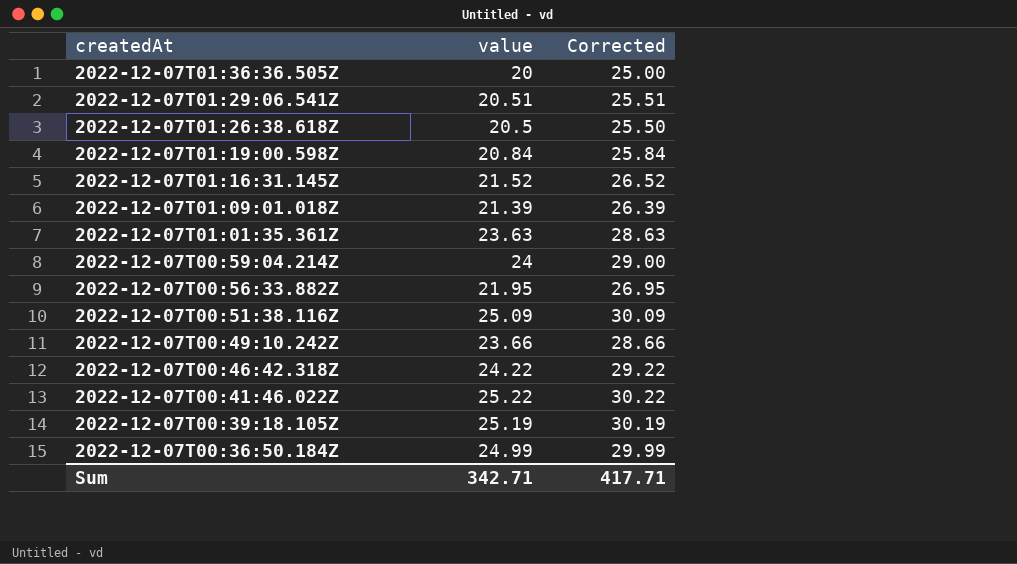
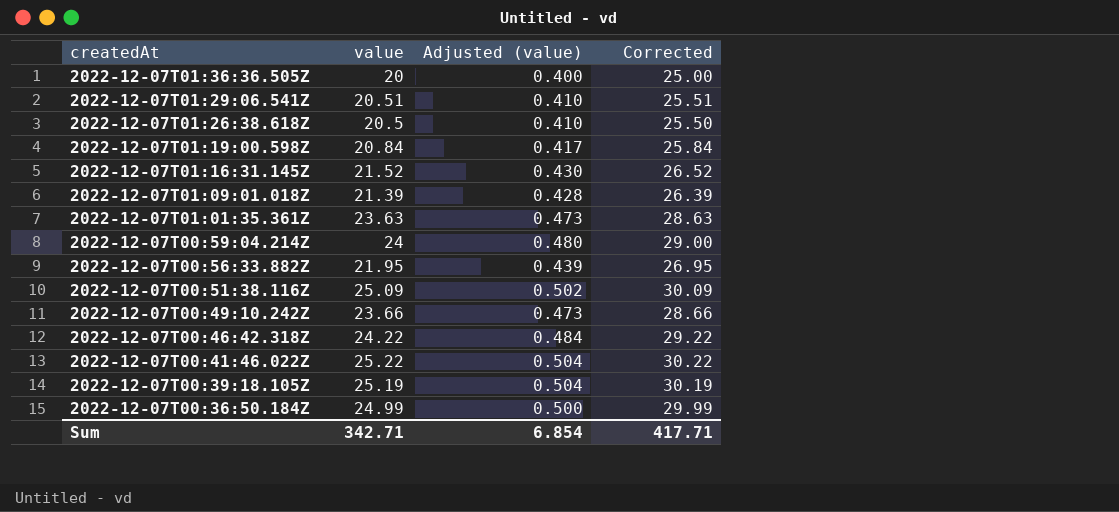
column Adjusted (value) | formula: none -> [value] * 0.02

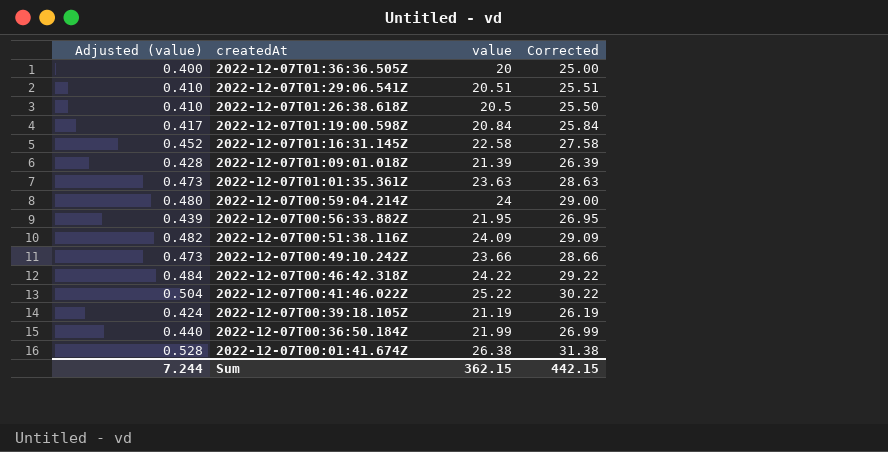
column Adjusted (value) | position: 3 -> 1
2022-12-07T01:16:31.145Z | Adjusted (value): 0.430 -> 0.452
2022-12-07T01:16:31.145Z | value: 21.52 -> 22.58
2022-12-07T01:16:31.145Z | Corrected: 26.52 -> 27.58
2022-12-07T00:51:38.116Z | Adjusted (value): 0.502 -> 0.482
2022-12-07T00:51:38.116Z | value: 25.09 -> 24.09
2022-12-07T00:51:38.116Z | Corrected: 30.09 -> 29.09
2022-12-07T00:39:18.105Z | Adjusted (value): 0.504 -> 0.424
2022-12-07T00:39:18.105Z | value: 25.19 -> 21.19
2022-12-07T00:39:18.105Z | Corrected: 30.19 -> 26.19
2022-12-07T00:36:50.184Z | Adjusted (value): 0.500 -> 0.440
2022-12-07T00:36:50.184Z | value: 24.99 -> 21.99
2022-12-07T00:36:50.184Z | Corrected: 29.99 -> 26.99
row 2022-12-07T00:01:41.674Z: none -> 0.528 | 26.38 | 31.38
Sum | Adjusted (value): 6.854 -> 7.244
Sum | value: 342.71 -> 362.15
Sum | Corrected: 417.71 -> 442.15

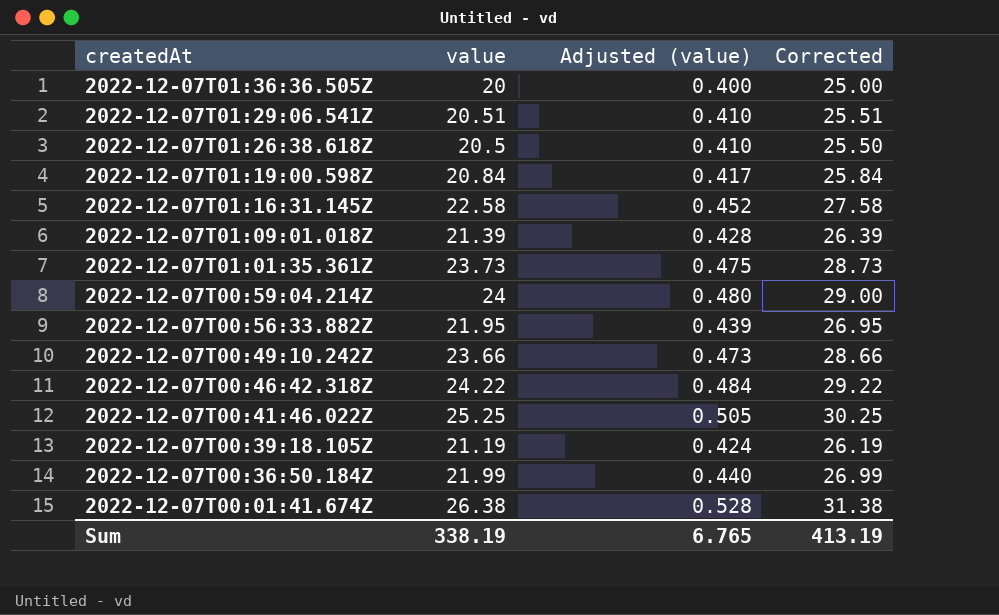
column Adjusted (value) | position: 1 -> 3
row 2022-12-07T00:51:38.116Z: 0.482 | 24.09 | 29.09 -> none
2022-12-07T01:01:35.361Z | value: 23.63 -> 23.73
2022-12-07T01:01:35.361Z | Adjusted (value): 0.473 -> 0.475
2022-12-07T01:01:35.361Z | Corrected: 28.63 -> 28.73
2022-12-07T00:41:46.022Z | value: 25.22 -> 25.25
2022-12-07T00:41:46.022Z | Adjusted (value): 0.504 -> 0.505
2022-12-07T00:41:46.022Z | Corrected: 30.22 -> 30.25
Sum | value: 362.15 -> 338.19
Sum | Adjusted (value): 7.244 -> 6.765
Sum | Corrected: 442.15 -> 413.19

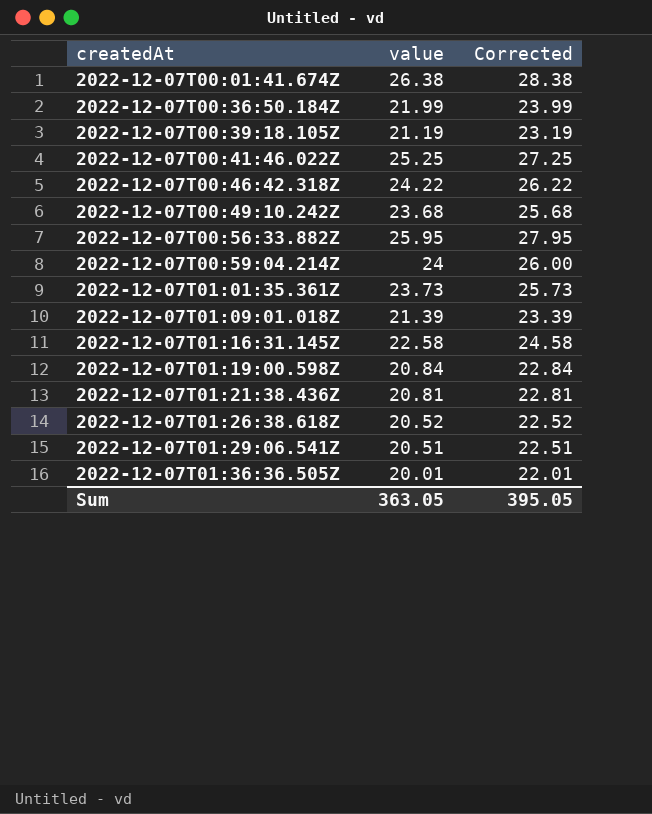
row order: createdAt descending -> createdAt ascending
column Adjusted (value) | formula: [value] * 0.02 -> none
column Corrected | formula: [value] + 5 -> [value] + 2
2022-12-07T00:49:10.242Z | value: 23.66 -> 23.68
2022-12-07T00:56:33.882Z | value: 21.95 -> 25.95
row 2022-12-07T01:21:38.436Z: none -> 20.81 | 22.81
2022-12-07T01:26:38.618Z | value: 20.5 -> 20.52
2022-12-07T01:36:36.505Z | value: 20 -> 20.01
Sum | value: 338.19 -> 363.05
Sum | Corrected: 413.19 -> 395.05

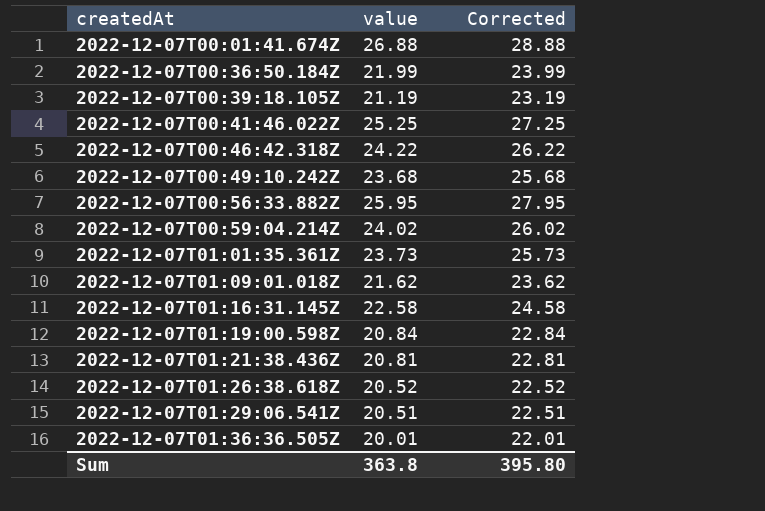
2022-12-07T00:01:41.674Z | value: 26.38 -> 26.88
2022-12-07T00:01:41.674Z | Corrected: 28.38 -> 28.88
2022-12-07T00:59:04.214Z | value: 24 -> 24.02
2022-12-07T00:59:04.214Z | Corrected: 26.00 -> 26.02
2022-12-07T01:09:01.018Z | value: 21.39 -> 21.62
2022-12-07T01:09:01.018Z | Corrected: 23.39 -> 23.62
Sum | value: 363.05 -> 363.8
Sum | Corrected: 395.05 -> 395.80

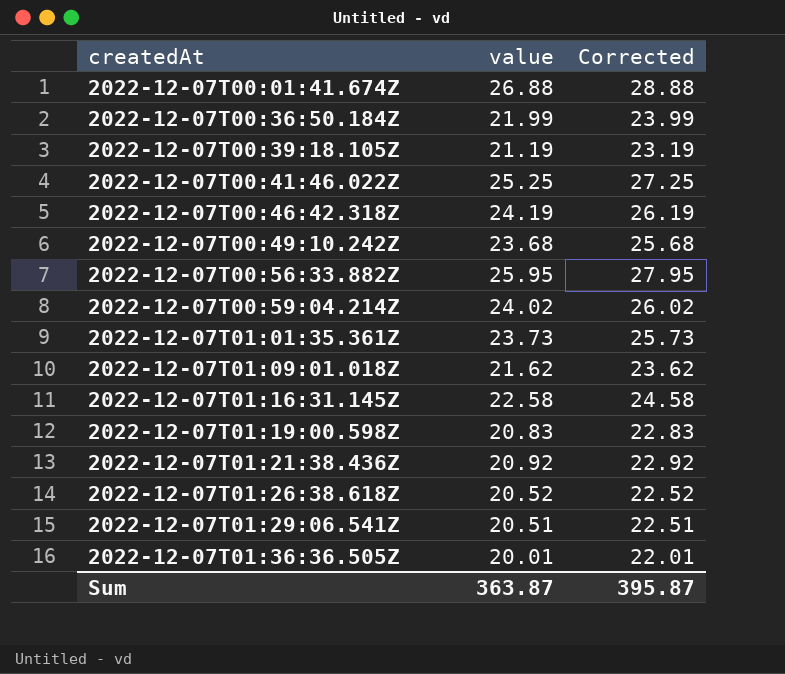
2022-12-07T00:46:42.318Z | value: 24.22 -> 24.19
2022-12-07T00:46:42.318Z | Corrected: 26.22 -> 26.19
2022-12-07T01:19:00.598Z | value: 20.84 -> 20.83
2022-12-07T01:19:00.598Z | Corrected: 22.84 -> 22.83
2022-12-07T01:21:38.436Z | value: 20.81 -> 20.92
2022-12-07T01:21:38.436Z | Corrected: 22.81 -> 22.92
Sum | value: 363.8 -> 363.87
Sum | Corrected: 395.80 -> 395.87

